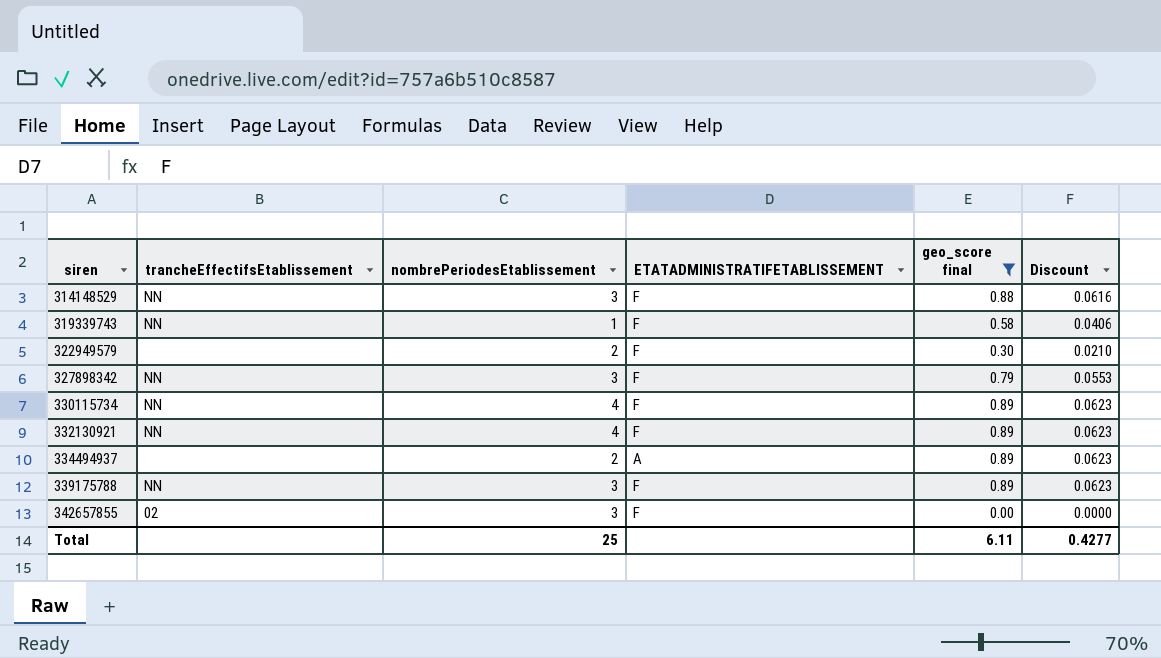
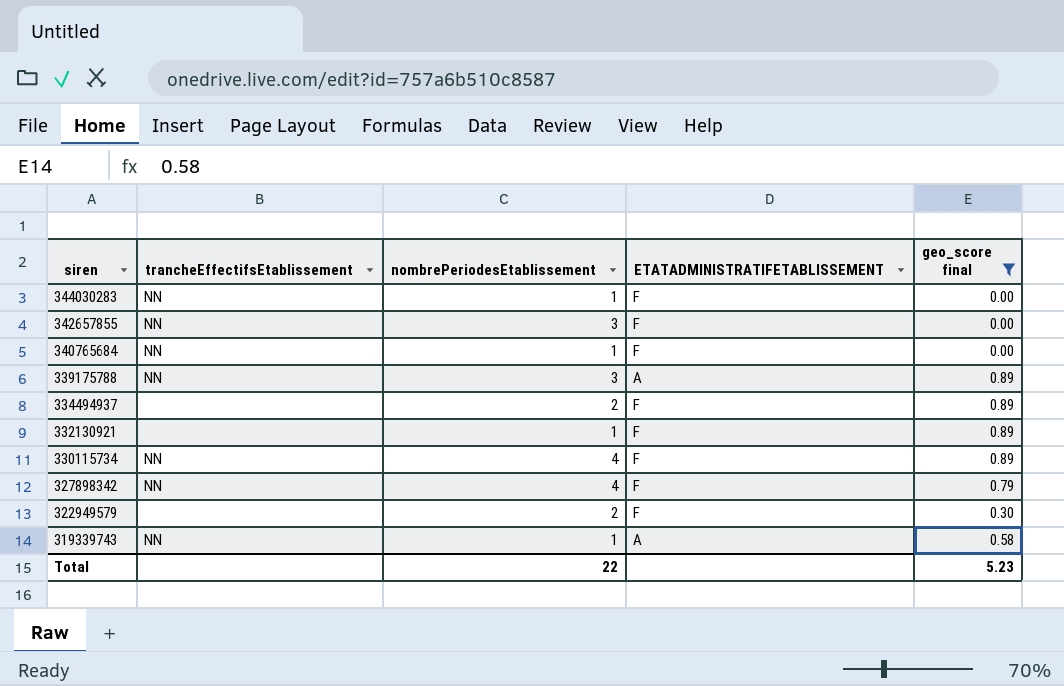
row order: siren ascending -> siren descending
column Discount | formula: [geo_score final] * 0.07 -> none
row 314148529: NN | 3 | F | 0.88 | 0.0616 -> none
row 344030283: none -> NN | 1 | F | 0.00
342657855 | trancheEffectifsEtablissement: 02 -> NN
row 340765684: none -> NN | 1 | F | 0.00
339175788 | ETATADMINISTRATIFETABLISSEMENT: F -> A
334494937 | ETATADMINISTRATIFETABLISSEMENT: A -> F
332130921 | trancheEffectifsEtablissement: NN -> none
332130921 | nombrePeriodesEtablissement: 4 -> 1
327898342 | nombrePeriodesEtablissement: 3 -> 4
319339743 | ETATADMINISTRATIFETABLISSEMENT: F -> A
Total | nombrePeriodesEtablissement: 25 -> 22
Total | geo_score final: 6.11 -> 5.23

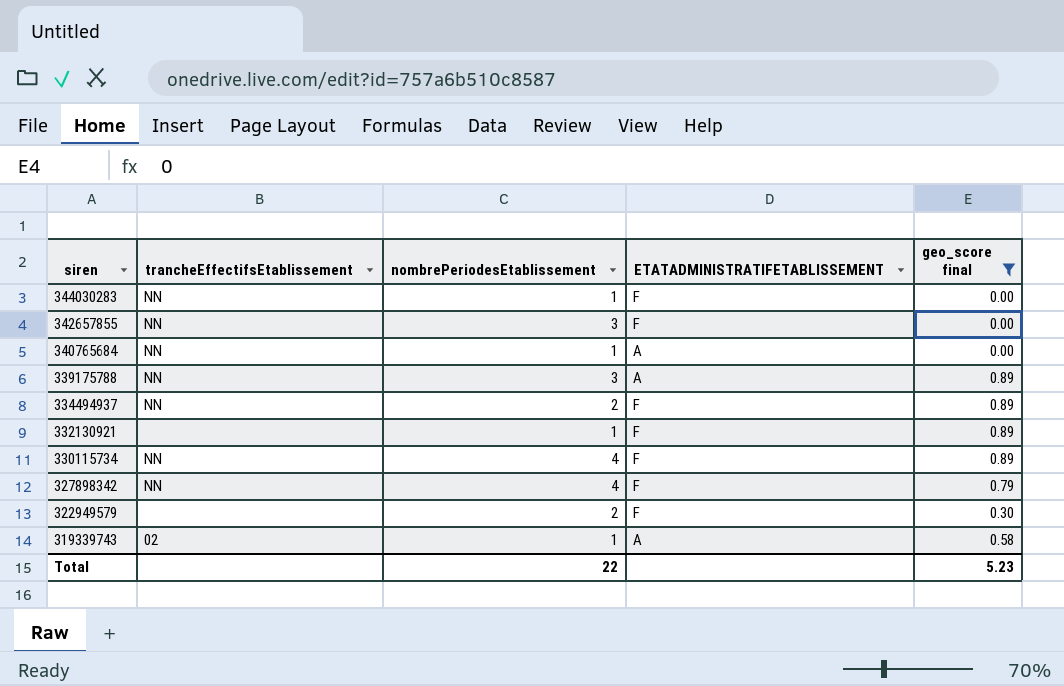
340765684 | ETATADMINISTRATIFETABLISSEMENT: F -> A
334494937 | trancheEffectifsEtablissement: none -> NN
319339743 | trancheEffectifsEtablissement: NN -> 02

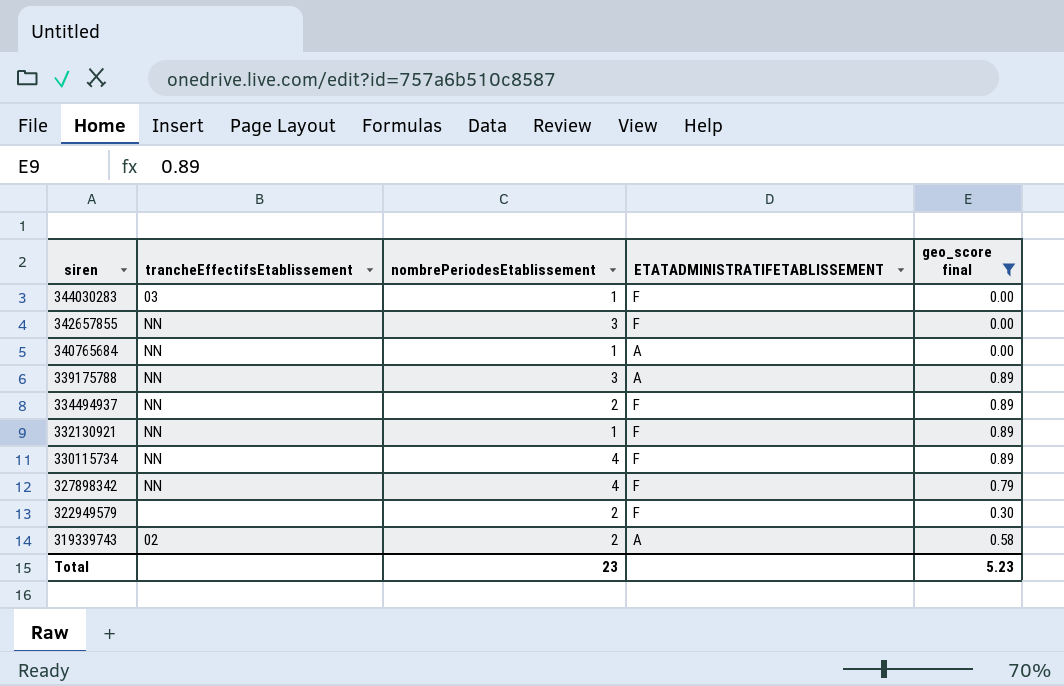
344030283 | trancheEffectifsEtablissement: NN -> 03
332130921 | trancheEffectifsEtablissement: none -> NN
319339743 | nombrePeriodesEtablissement: 1 -> 2
Total | nombrePeriodesEtablissement: 22 -> 23

